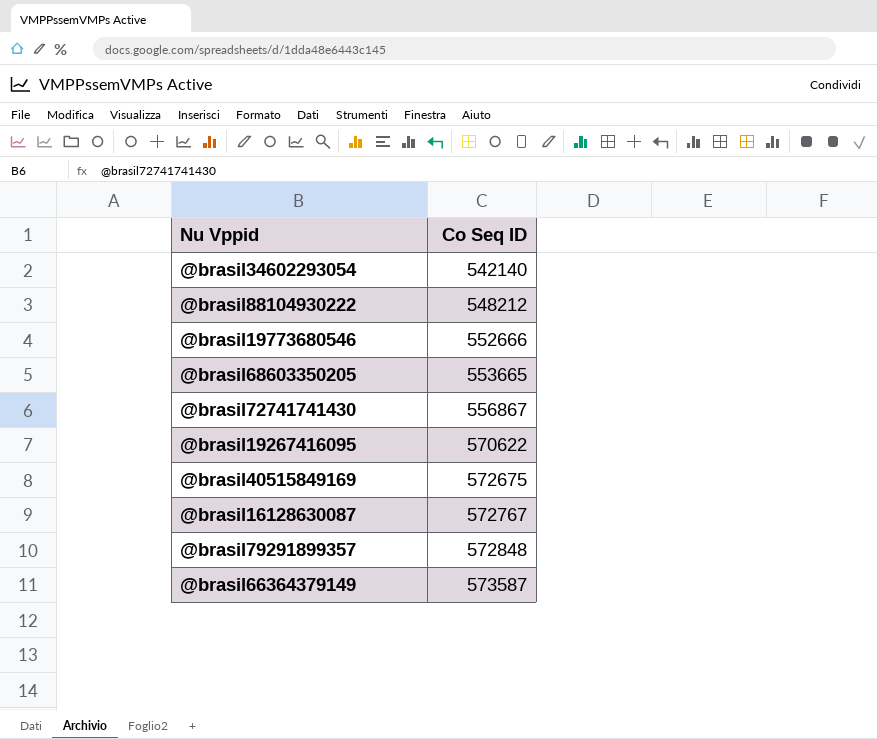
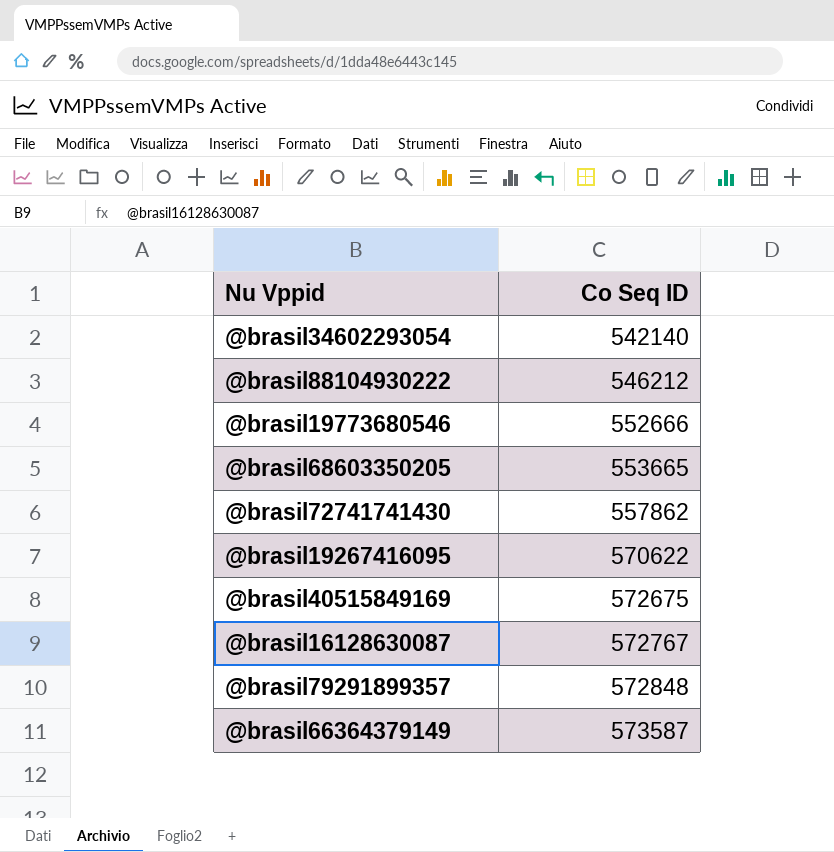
@brasil88104930222 | Co Seq ID: 548212 -> 546212
@brasil72741741430 | Co Seq ID: 556867 -> 557862

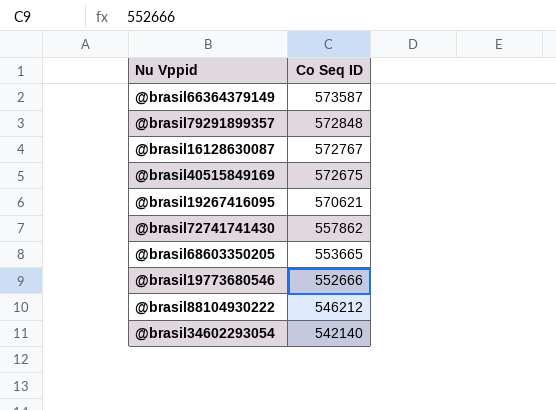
row order: Co Seq ID ascending -> Co Seq ID descending
@brasil19267416095 | Co Seq ID: 570622 -> 570621

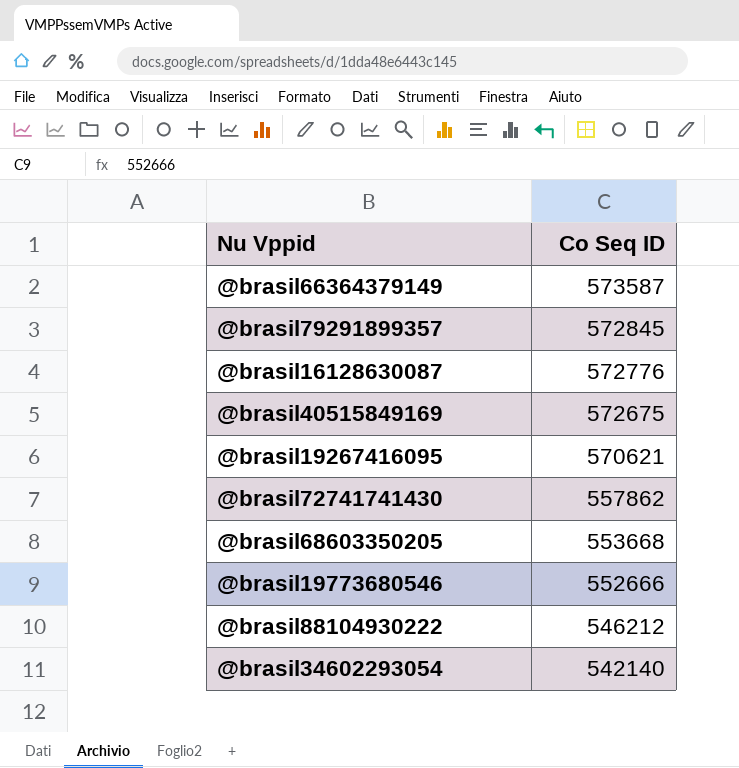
@brasil79291899357 | Co Seq ID: 572848 -> 572845
@brasil16128630087 | Co Seq ID: 572767 -> 572776
@brasil68603350205 | Co Seq ID: 553665 -> 553668

